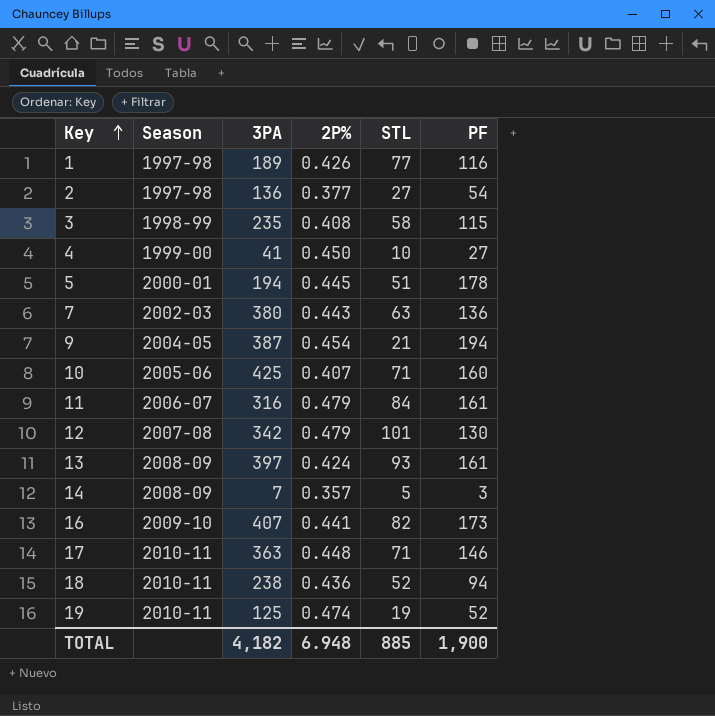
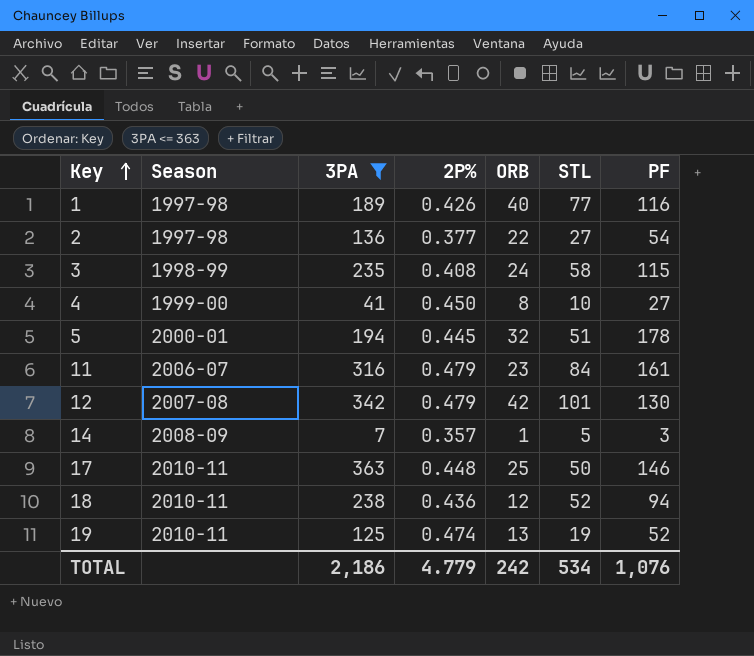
filter: none -> 3PA <= 363
column ORB | position: none -> 5
17 | STL: 71 -> 50
TOTAL | 3PA: 4,182 -> 2,186
TOTAL | 2P%: 6.948 -> 4.779
TOTAL | STL: 885 -> 534
TOTAL | PF: 1,900 -> 1,076

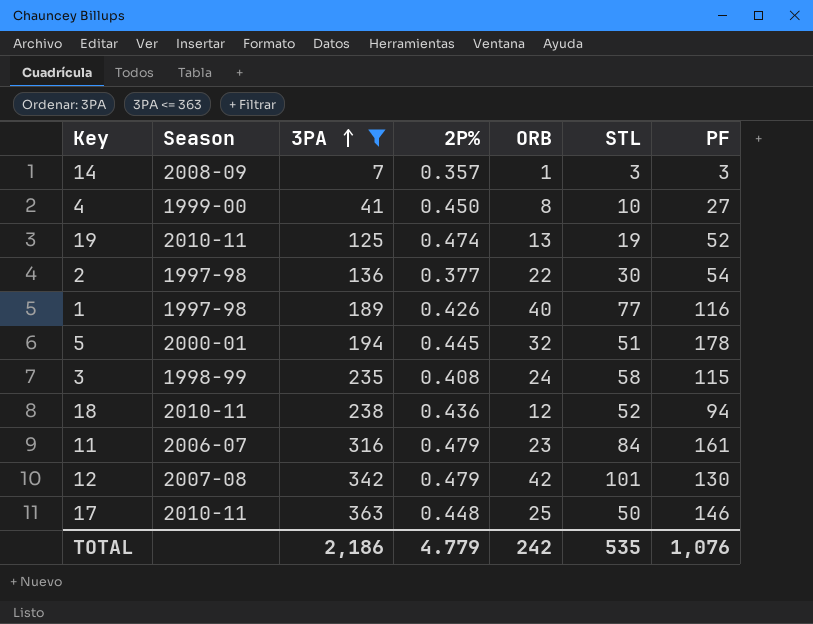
row order: Key ascending -> 3PA ascending
14 | STL: 5 -> 3
2 | STL: 27 -> 30
TOTAL | STL: 534 -> 535

